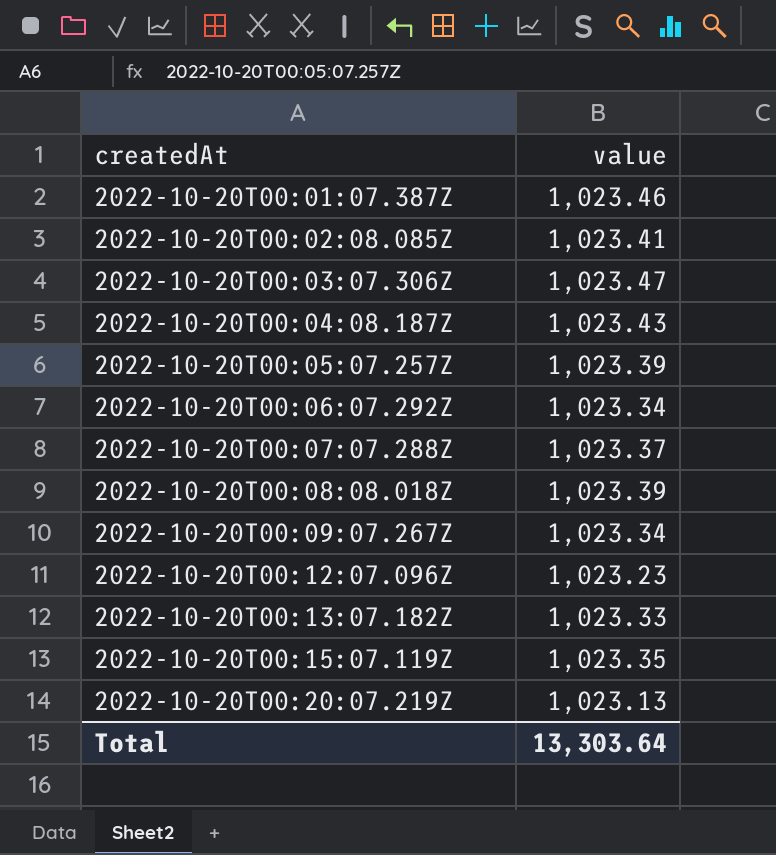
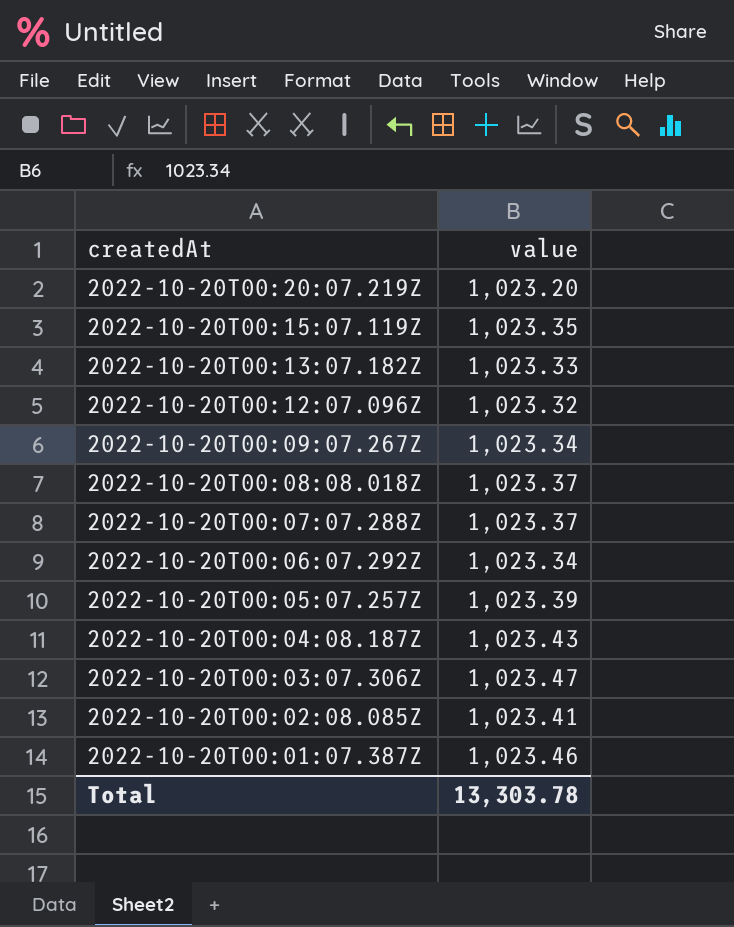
row order: createdAt ascending -> createdAt descending
2022-10-20T00:20:07.219Z | value: 1,023.13 -> 1,023.20
2022-10-20T00:12:07.096Z | value: 1,023.23 -> 1,023.32
2022-10-20T00:08:08.018Z | value: 1,023.39 -> 1,023.37
Total | value: 13,303.64 -> 13,303.78

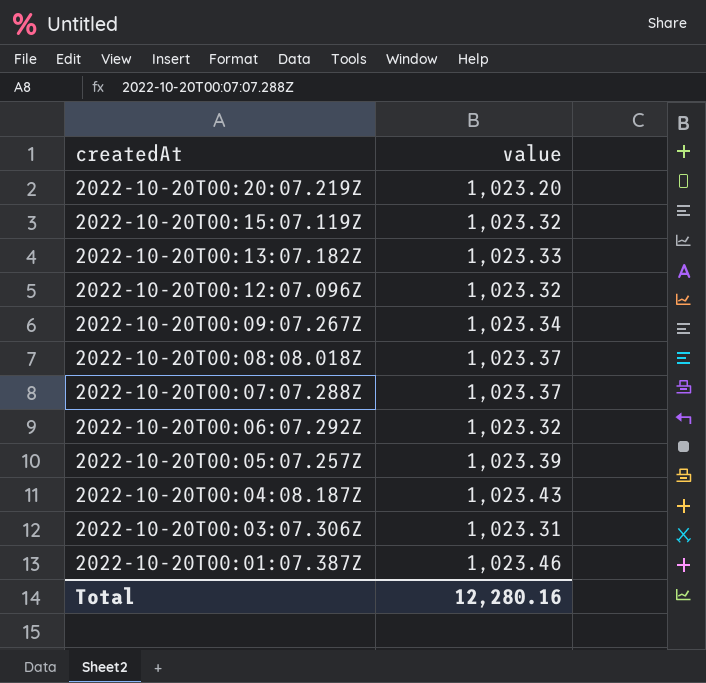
row 2022-10-20T00:02:08.085Z: 1,023.41 -> none
2022-10-20T00:15:07.119Z | value: 1,023.35 -> 1,023.32
2022-10-20T00:06:07.292Z | value: 1,023.34 -> 1,023.32
2022-10-20T00:03:07.306Z | value: 1,023.47 -> 1,023.31
Total | value: 13,303.78 -> 12,280.16

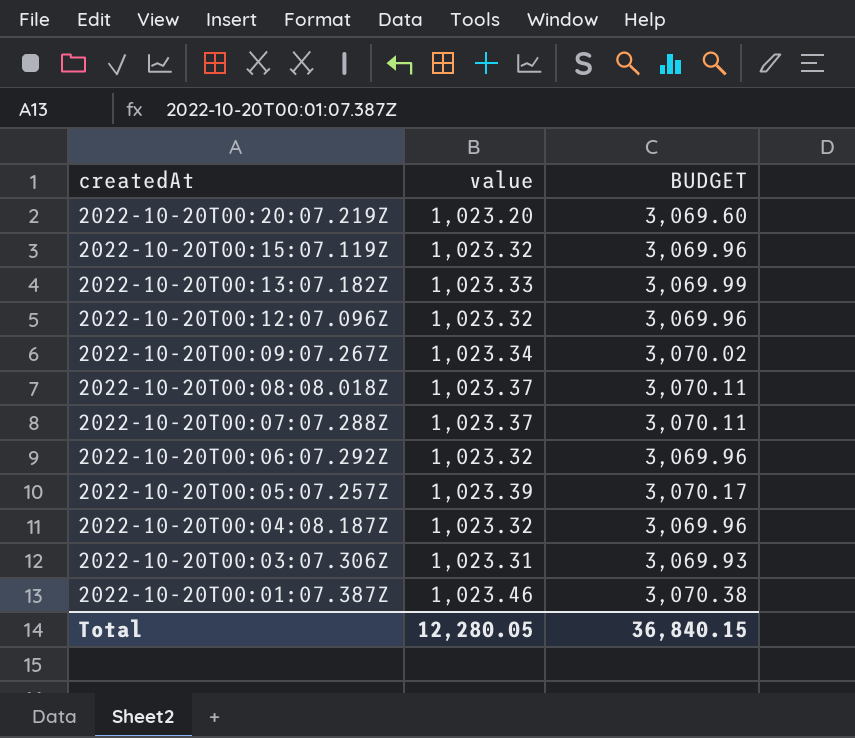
column BUDGET | formula: none -> [value] * 3
2022-10-20T00:04:08.187Z | value: 1,023.43 -> 1,023.32
Total | value: 12,280.16 -> 12,280.05

